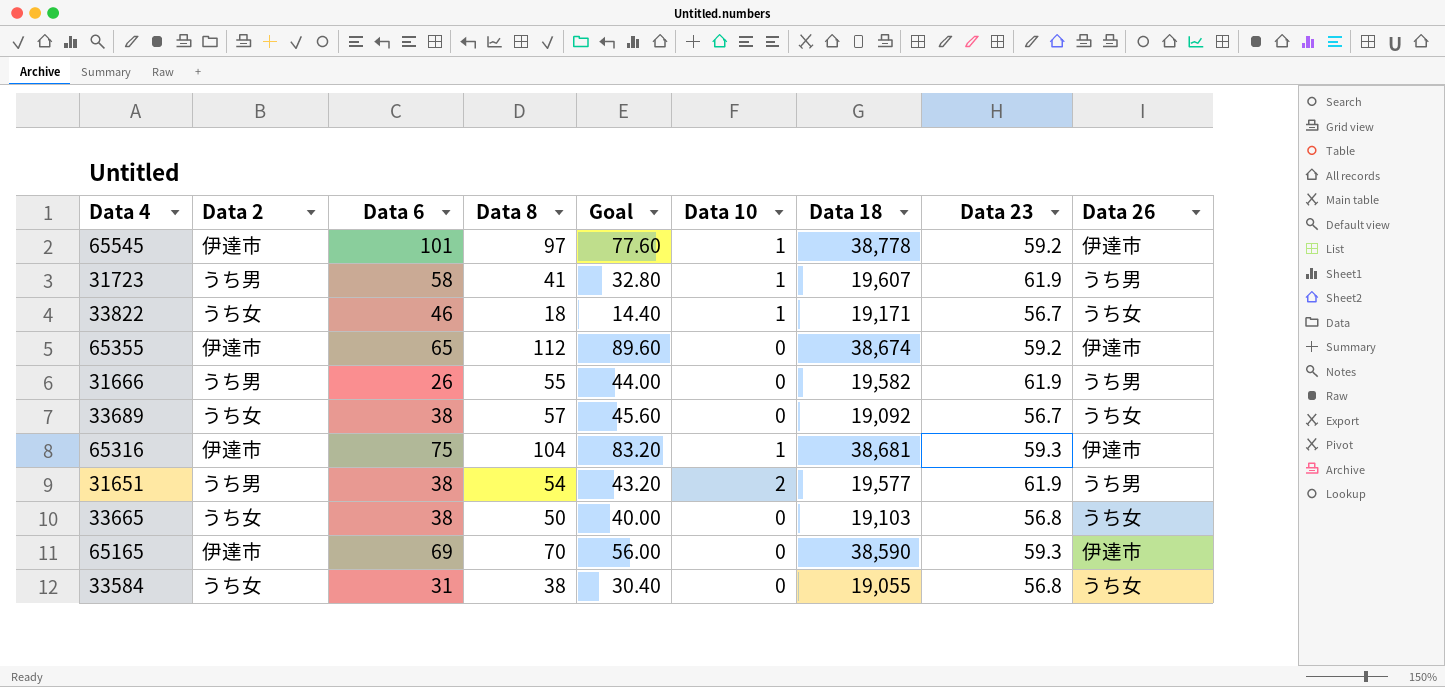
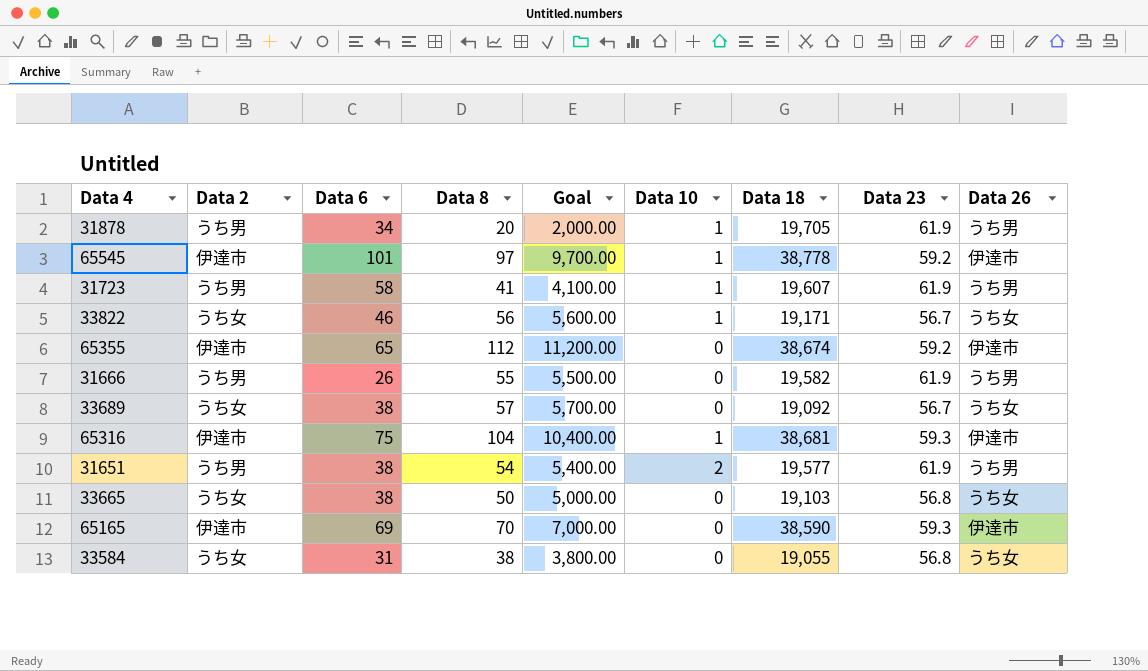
column Goal | formula: [Data 8] * 0.8 -> [Data 8] * 100
row 31878: none -> うち男 | 34 | 20 | 2,000.00 | 1 | 19,705 | 61.9 | うち男
33822 | Data 8: 18 -> 56

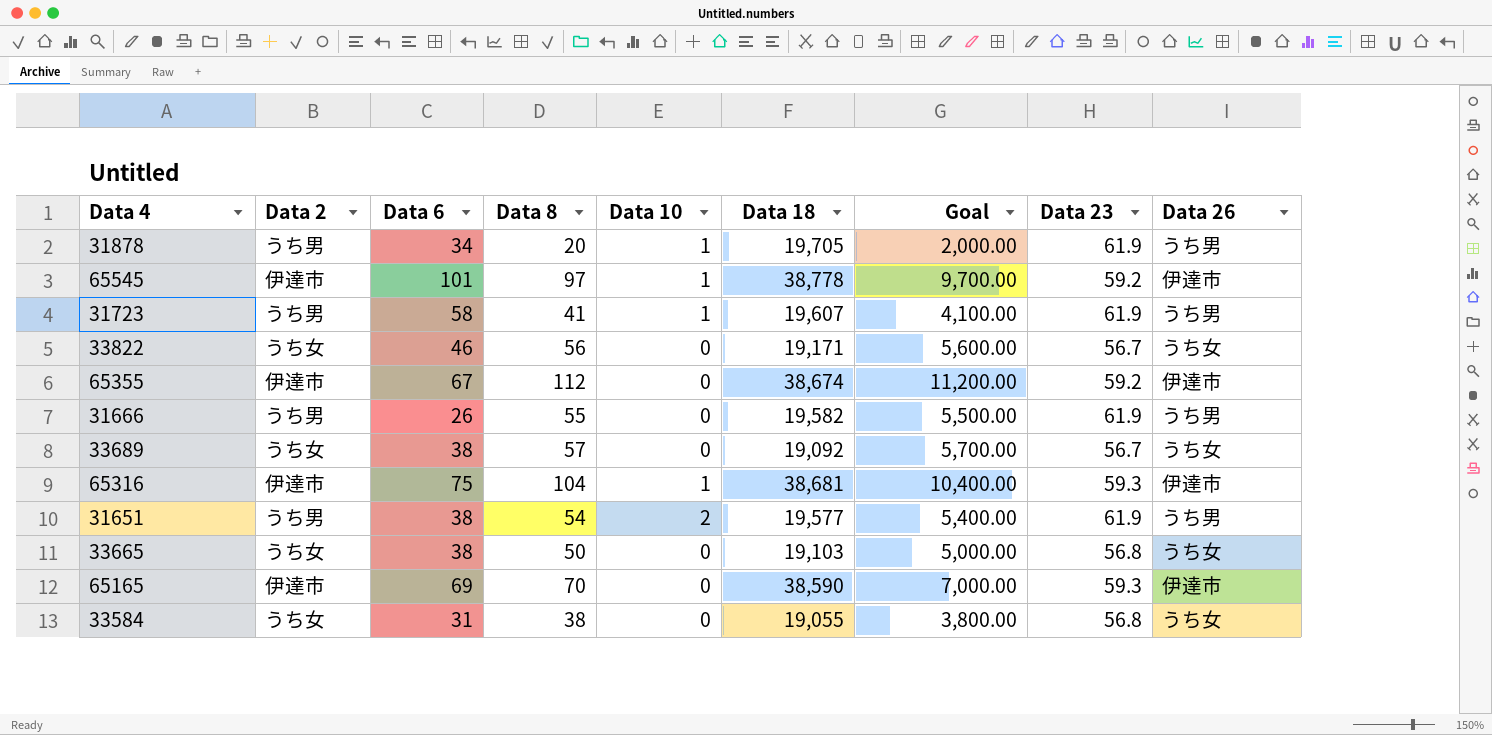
column Goal | position: 5 -> 7
33822 | Data 10: 1 -> 0
65355 | Data 6: 65 -> 67

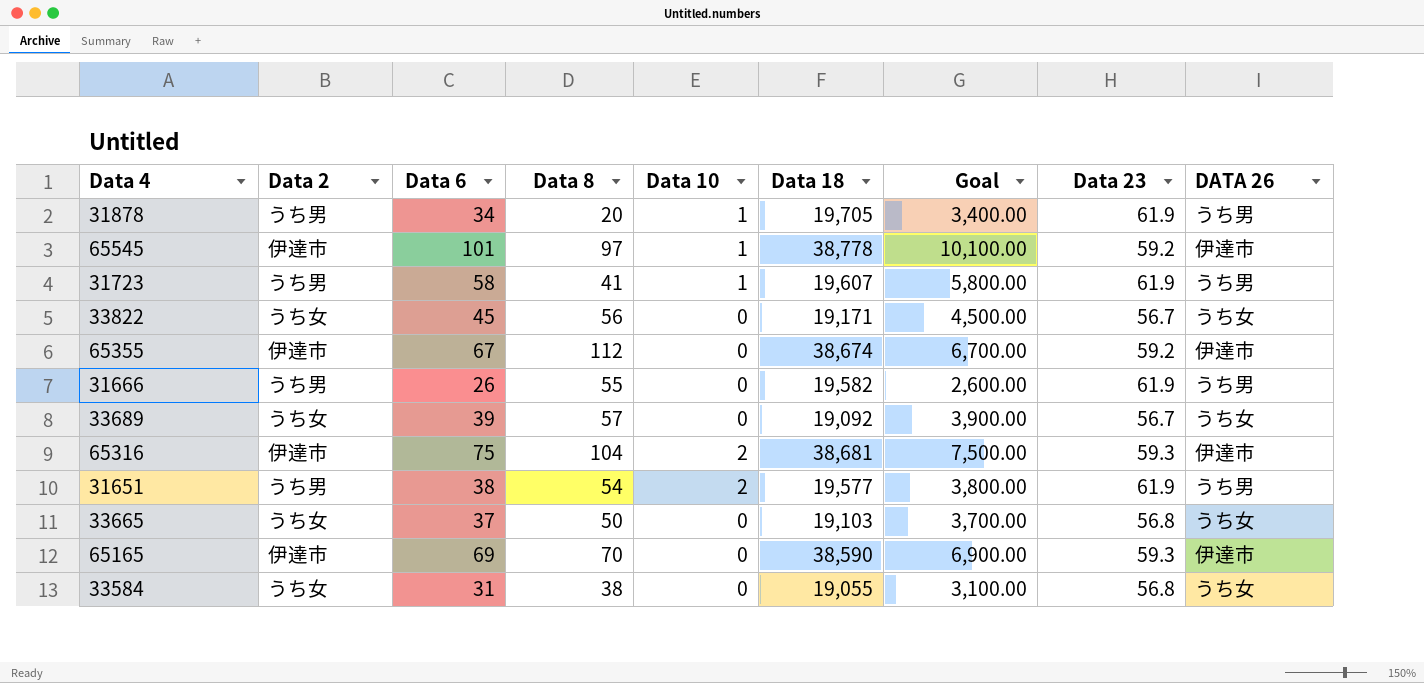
column Goal | formula: [Data 8] * 100 -> [Data 6] * 100
column name: Data 26 -> DATA 26
33822 | Data 6: 46 -> 45
33689 | Data 6: 38 -> 39
65316 | Data 10: 1 -> 2
33665 | Data 6: 38 -> 37

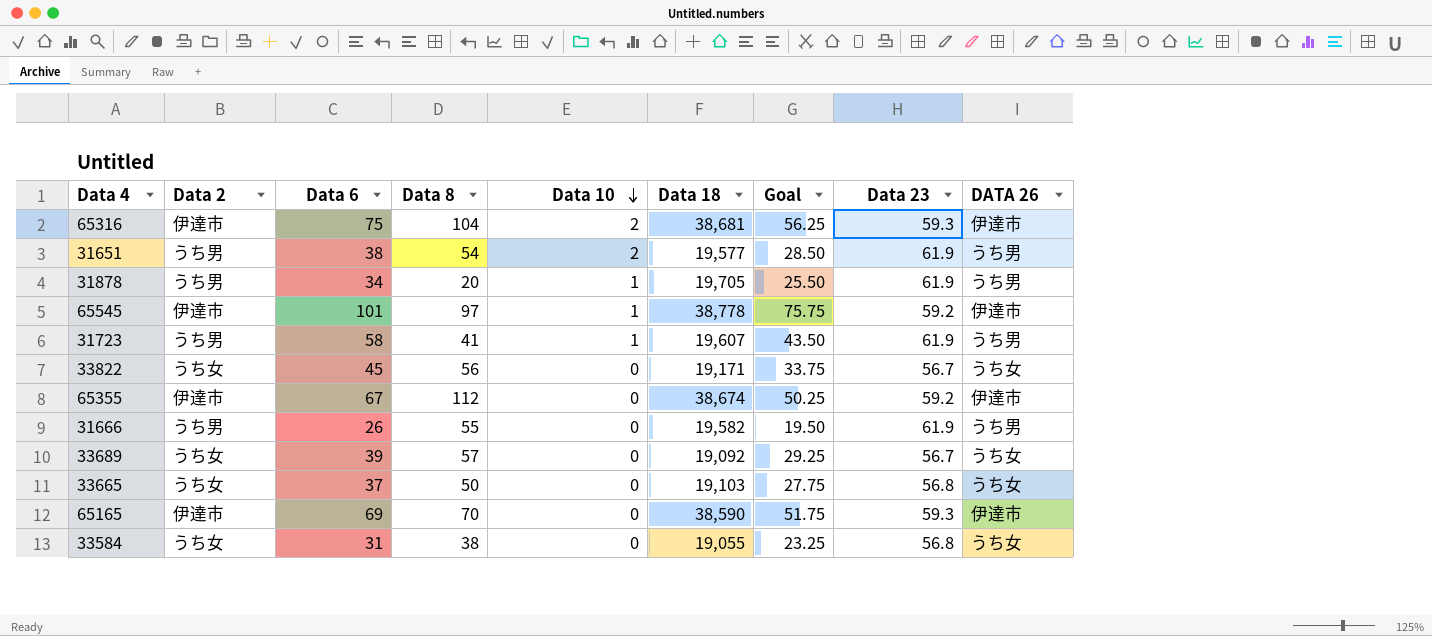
row order: none -> Data 10 descending
column Goal | formula: [Data 6] * 100 -> [Data 6] * 0.75

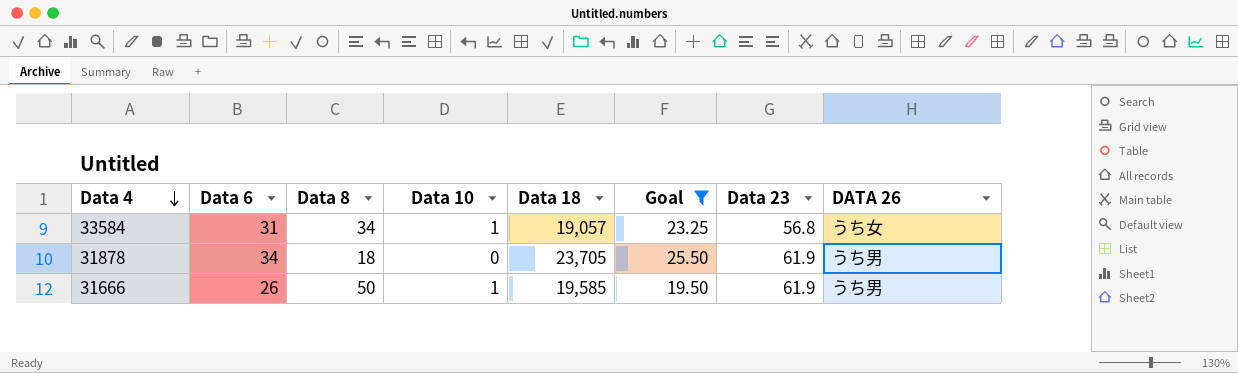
filter: none -> Goal <= 25.50
row order: Data 10 descending -> Data 4 descending
column Data 2 | position: 2 -> none
33584 | Data 8: 38 -> 34
33584 | Data 10: 0 -> 1
33584 | Data 18: 19,055 -> 19,057
31878 | Data 8: 20 -> 18
31878 | Data 10: 1 -> 0
31878 | Data 18: 19,705 -> 23,705
31666 | Data 8: 55 -> 50
31666 | Data 10: 0 -> 1
31666 | Data 18: 19,582 -> 19,585

